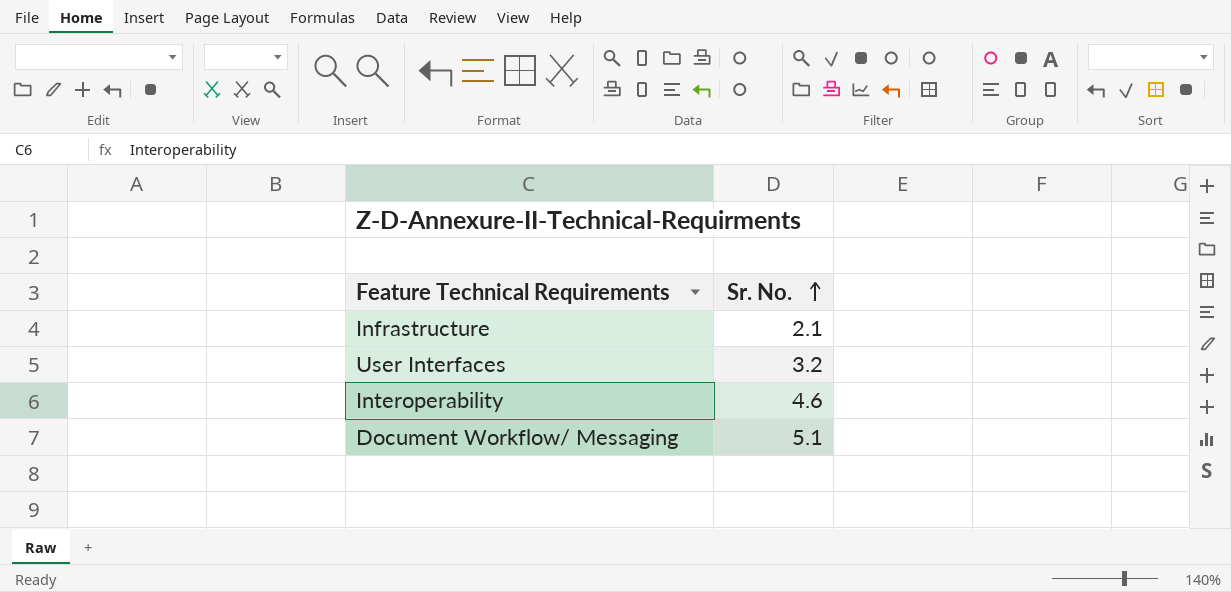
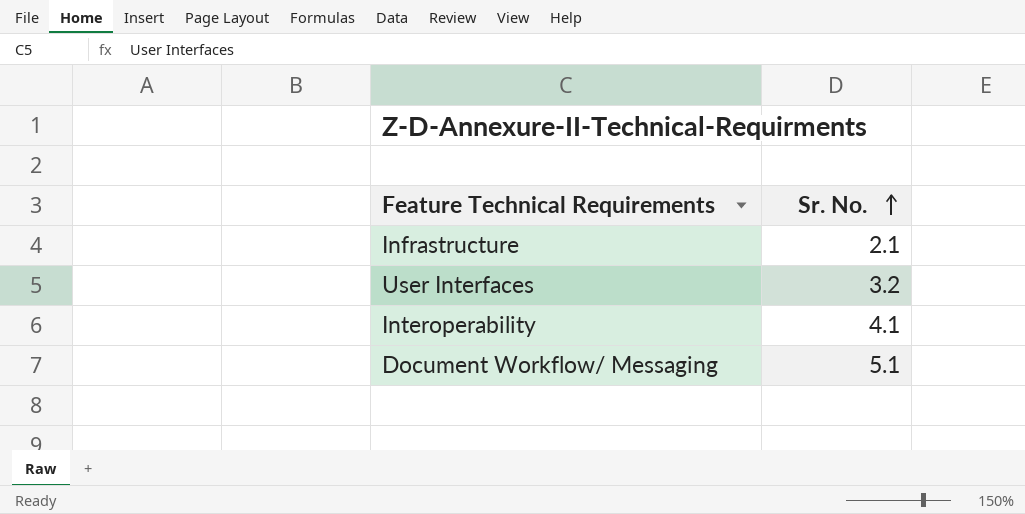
Interoperability | Sr. No.: 4.6 -> 4.1

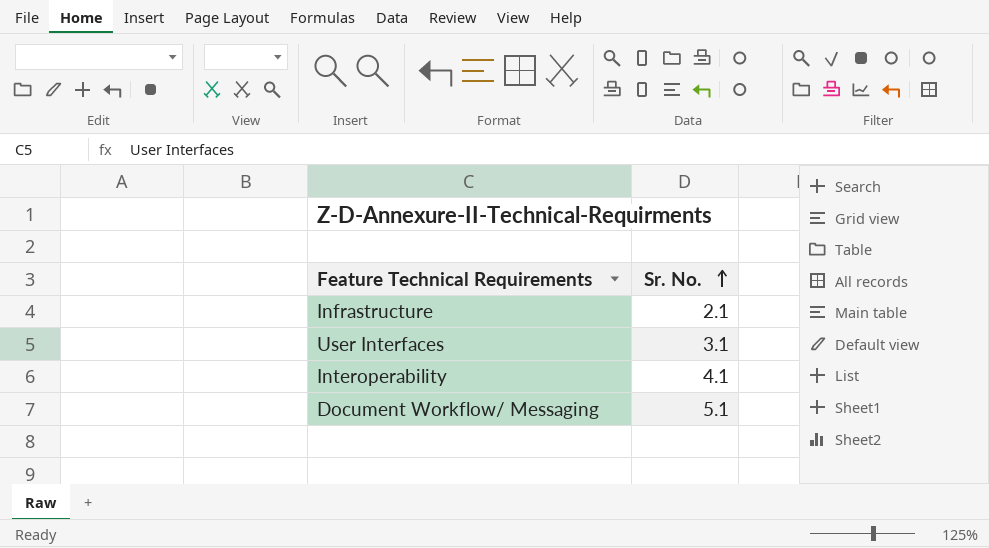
User Interfaces | Sr. No.: 3.2 -> 3.1

